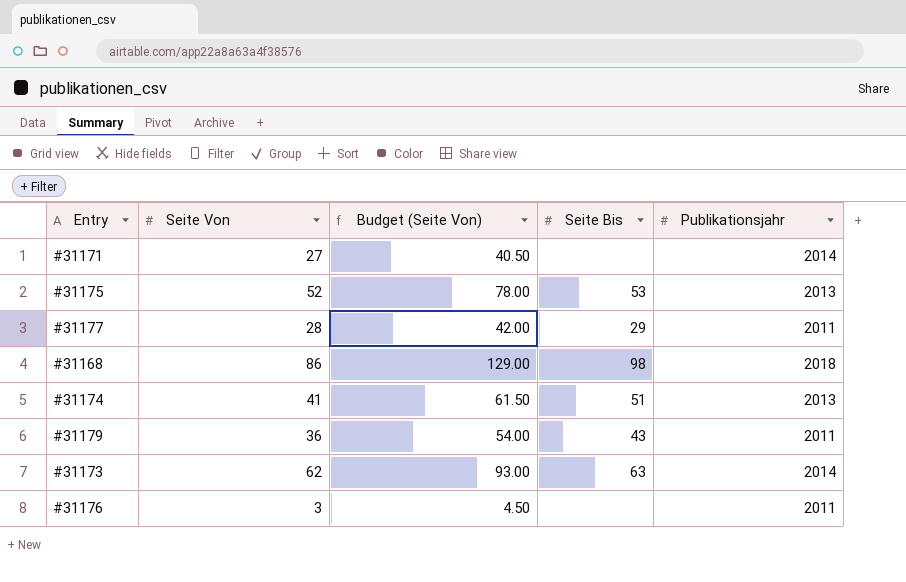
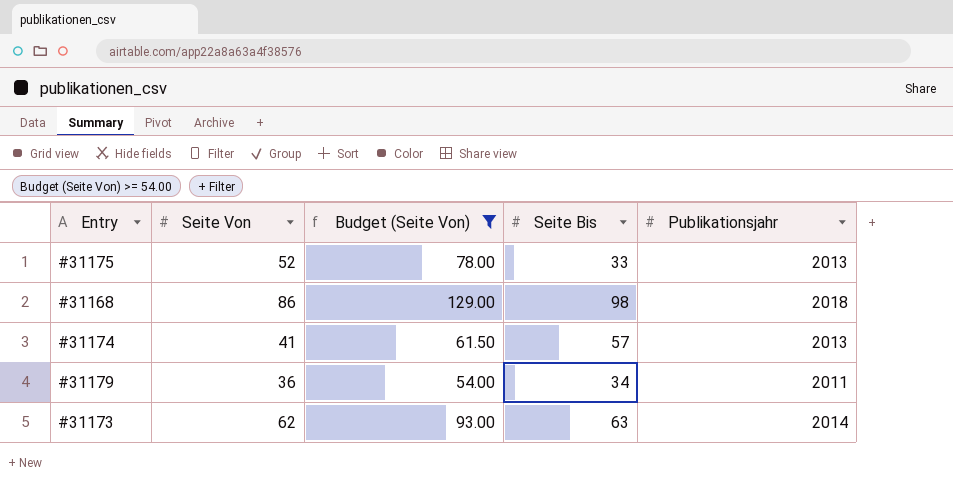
filter: none -> Budget (Seite Von) >= 54.00
#31175 | Seite Bis: 53 -> 33
#31174 | Seite Bis: 51 -> 57
#31179 | Seite Bis: 43 -> 34

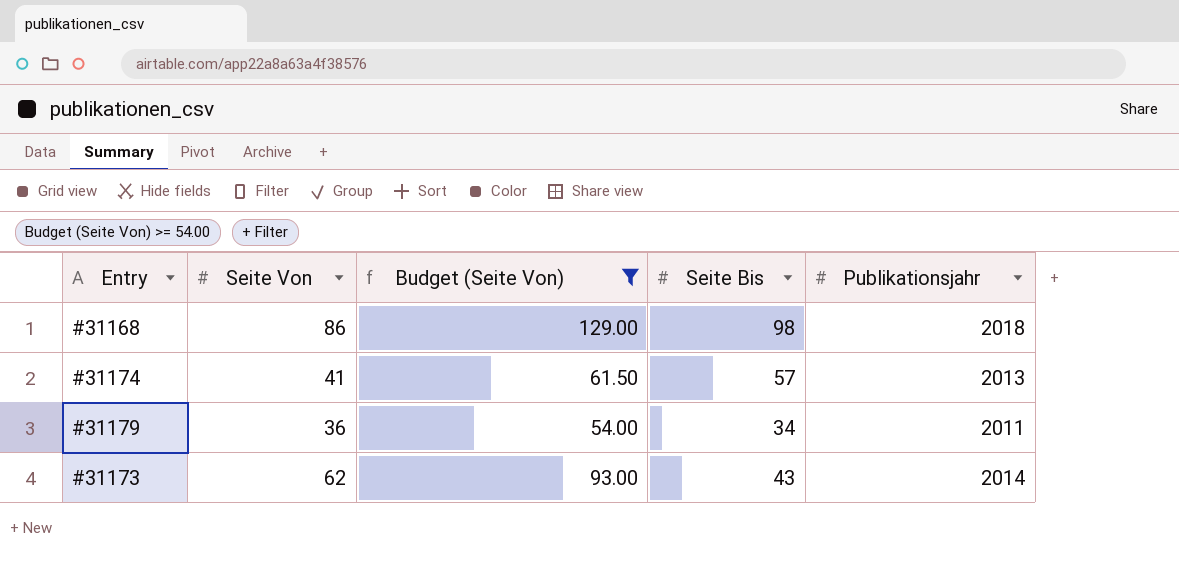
row #31175: 52 | 78.00 | 33 | 2013 -> none
#31173 | Seite Bis: 63 -> 43

